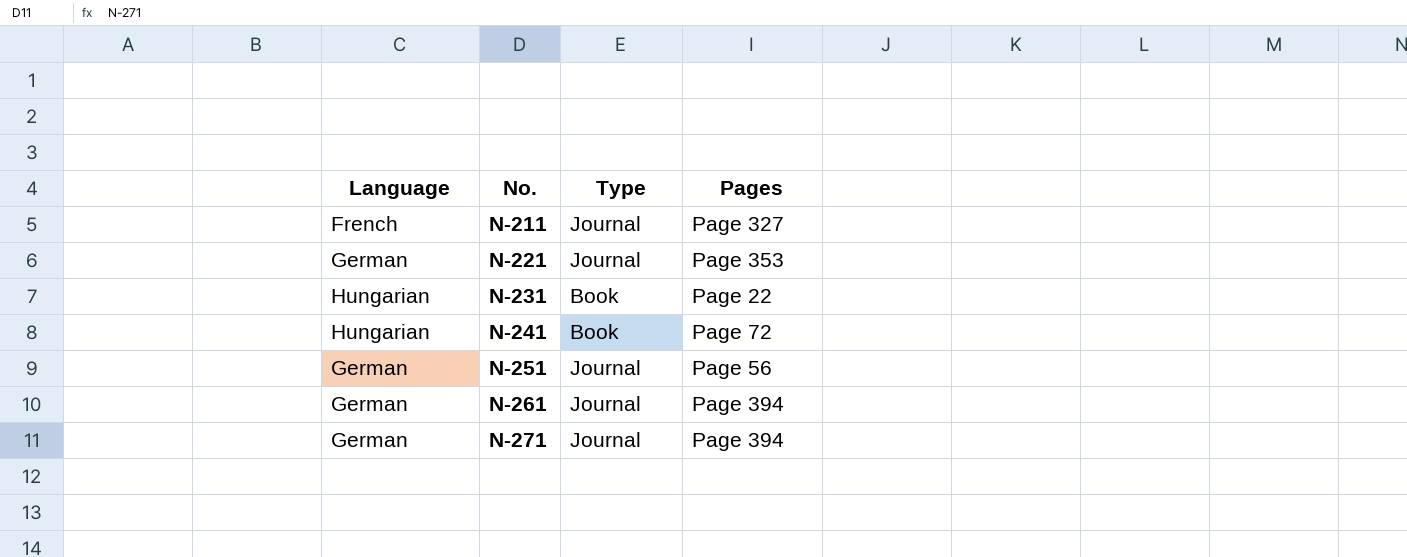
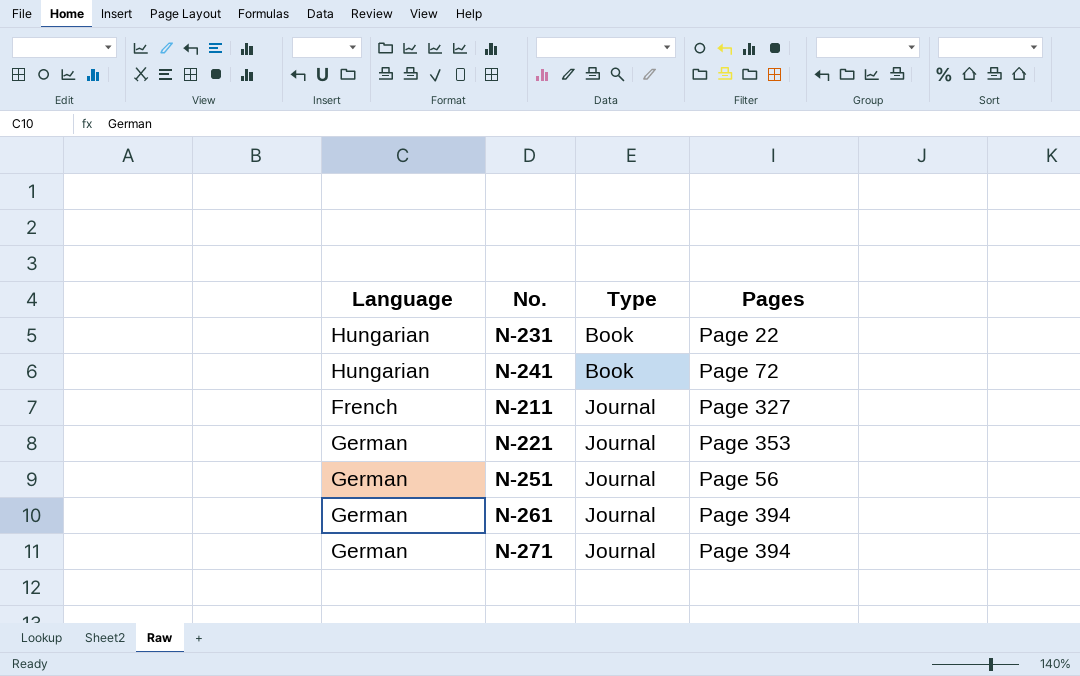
row order: No. ascending -> Type ascending

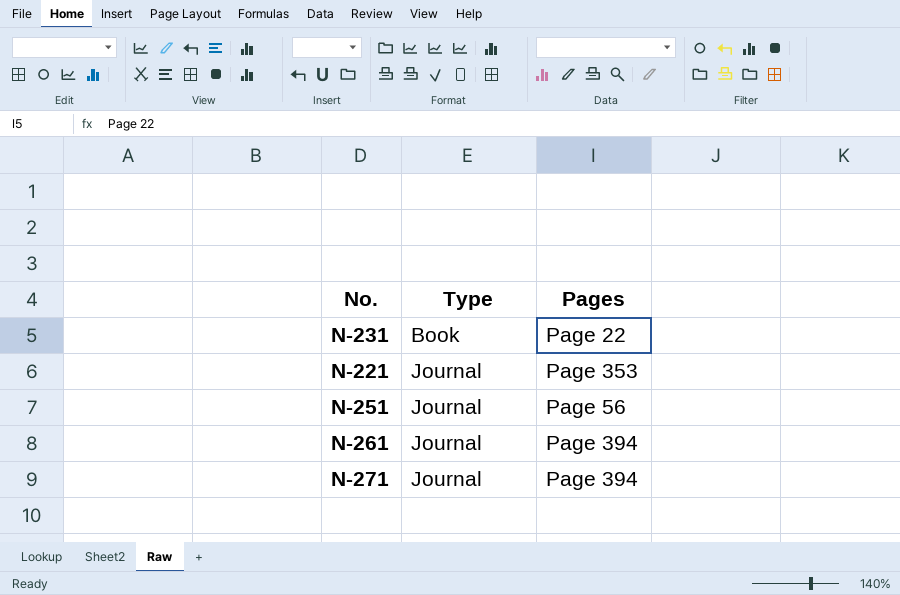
column Language | position: 1 -> none
row N-241: Hungarian | Book | Page 72 -> none
row N-211: French | Journal | Page 327 -> none

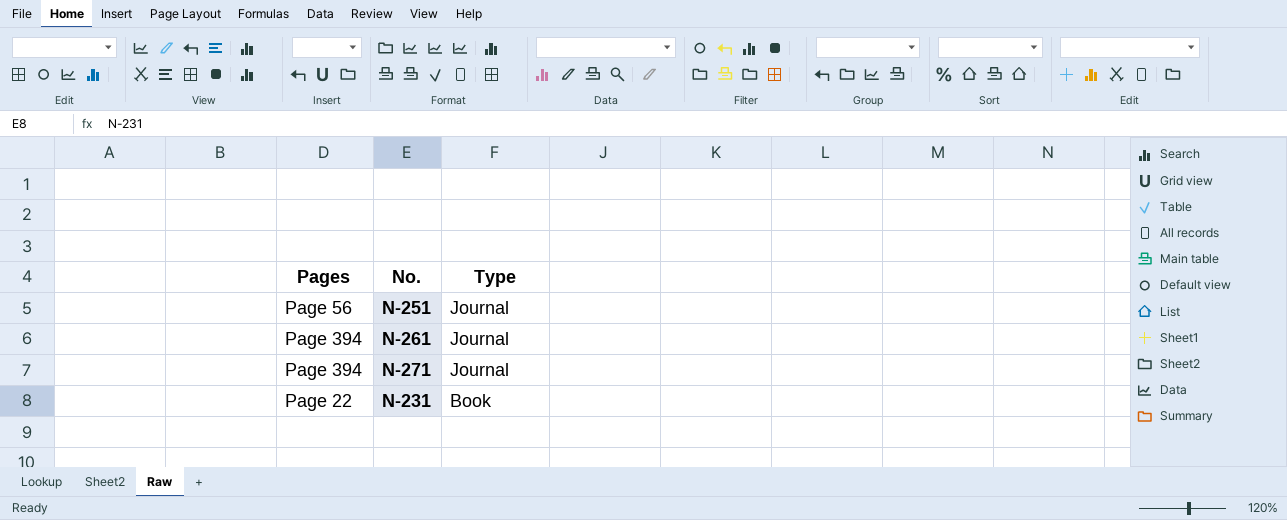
row order: Type ascending -> Type descending
column Pages | position: 3 -> 1
row N-221: Journal | Page 353 -> none

